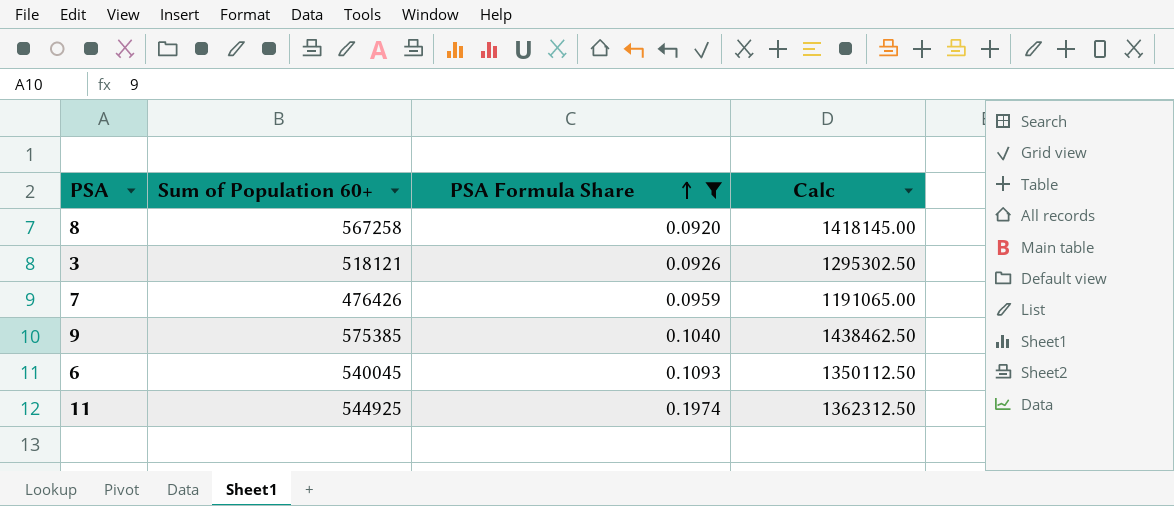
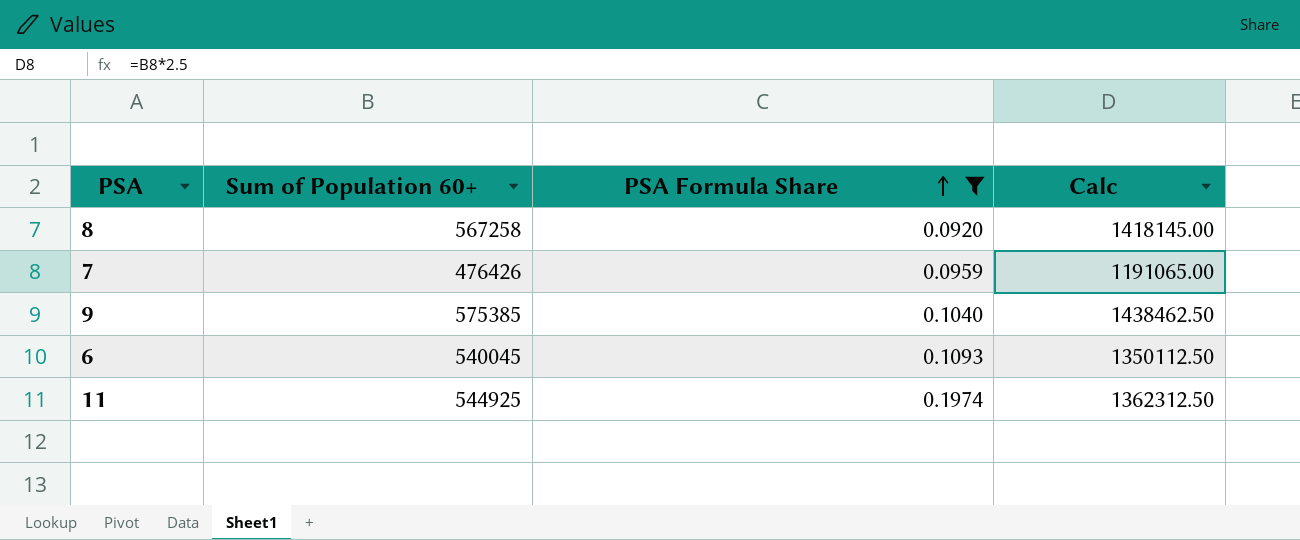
row 3: 518121 | 0.0926 | 1295302.50 -> none

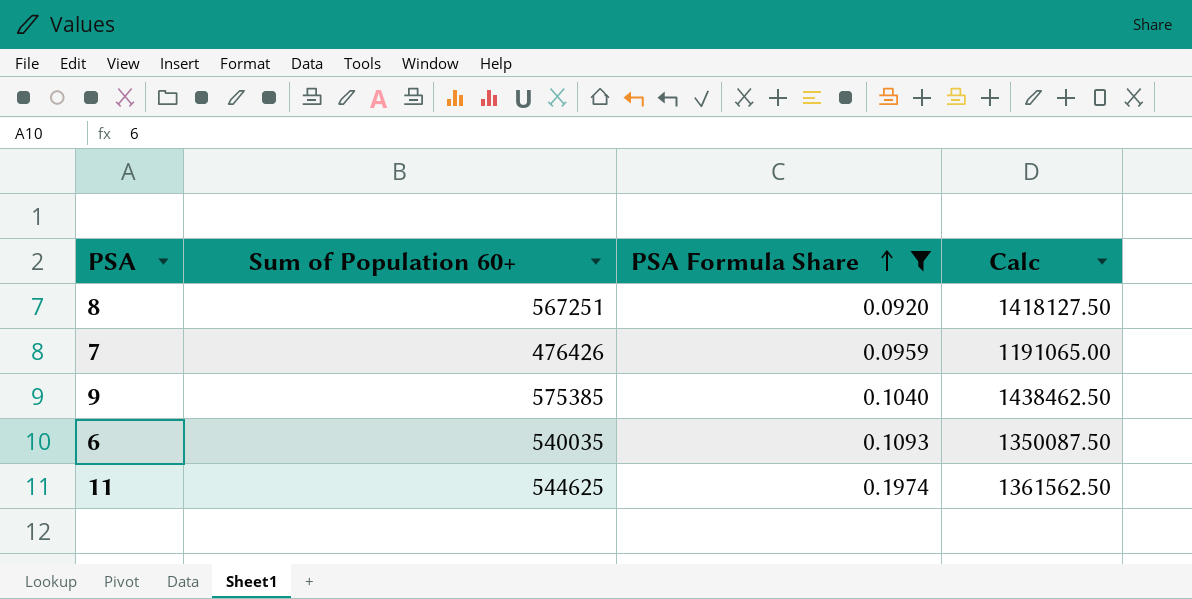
8 | Sum of Population 60+: 567258 -> 567251
8 | Calc: 1418145.00 -> 1418127.50
6 | Sum of Population 60+: 540045 -> 540035
6 | Calc: 1350112.50 -> 1350087.50
11 | Sum of Population 60+: 544925 -> 544625
11 | Calc: 1362312.50 -> 1361562.50

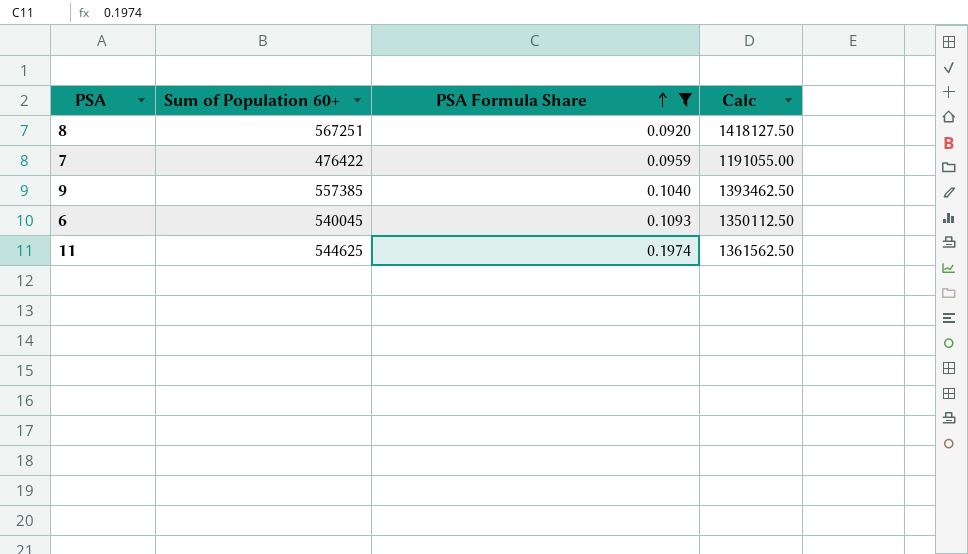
7 | Sum of Population 60+: 476426 -> 476422
7 | Calc: 1191065.00 -> 1191055.00
9 | Sum of Population 60+: 575385 -> 557385
9 | Calc: 1438462.50 -> 1393462.50
6 | Sum of Population 60+: 540035 -> 540045
6 | Calc: 1350087.50 -> 1350112.50

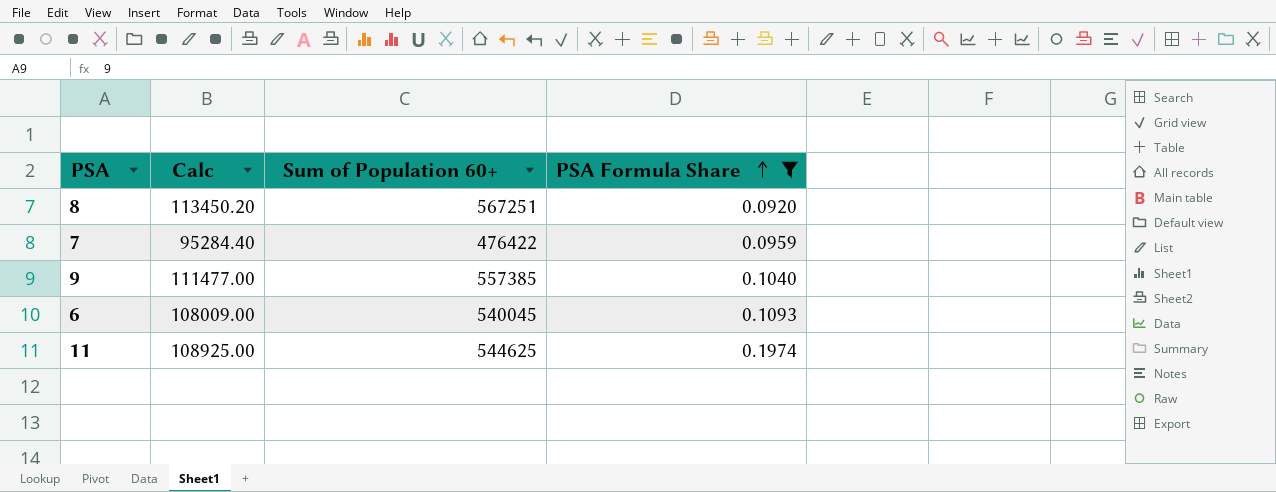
column Calc | formula: [Sum of Population 60+] * 2.5 -> [Sum of Population 60+] * 0.2
column Calc | position: 4 -> 2

